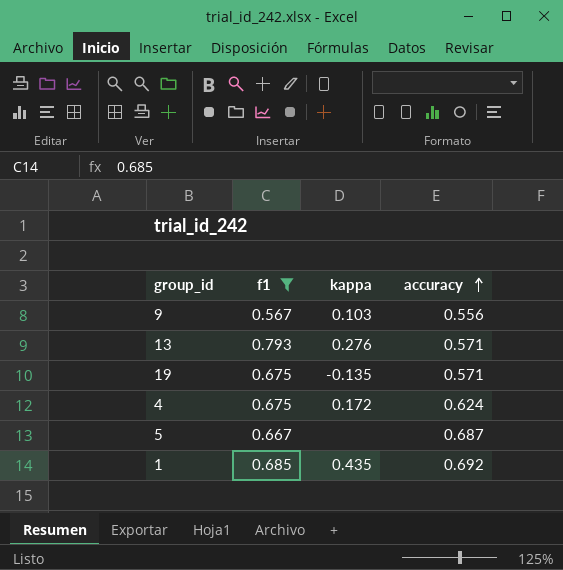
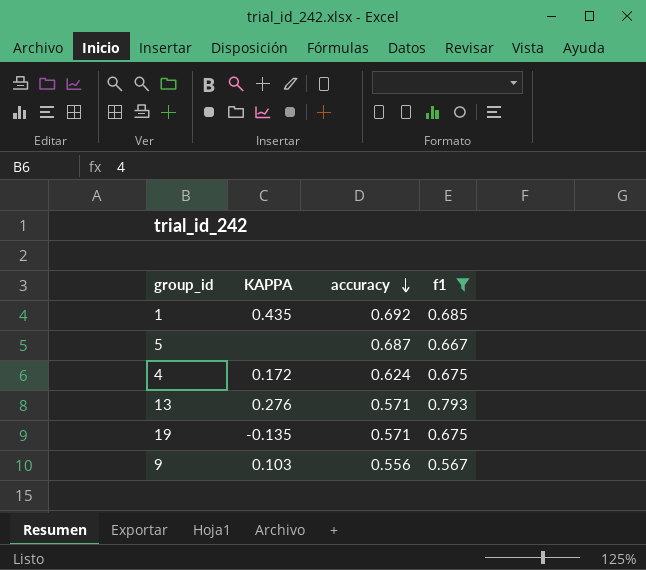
row order: accuracy ascending -> accuracy descending
column name: kappa -> KAPPA
column f1 | position: 2 -> 4

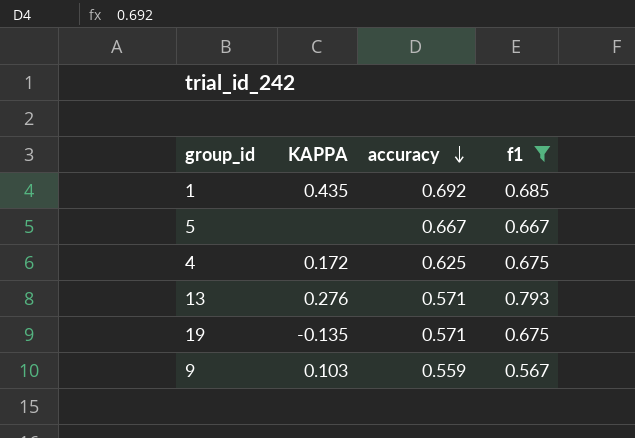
5 | accuracy: 0.687 -> 0.667
4 | accuracy: 0.624 -> 0.625
9 | accuracy: 0.556 -> 0.559

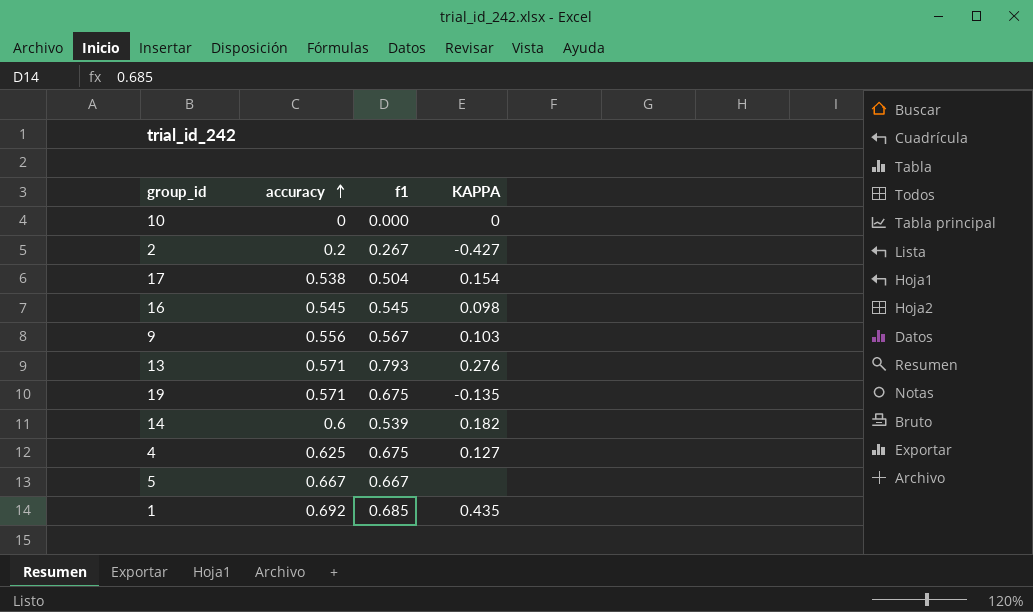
filter: f1 >= 0.567 -> none
row order: accuracy descending -> accuracy ascending
column KAPPA | position: 2 -> 4
9 | accuracy: 0.559 -> 0.556
4 | KAPPA: 0.172 -> 0.127

